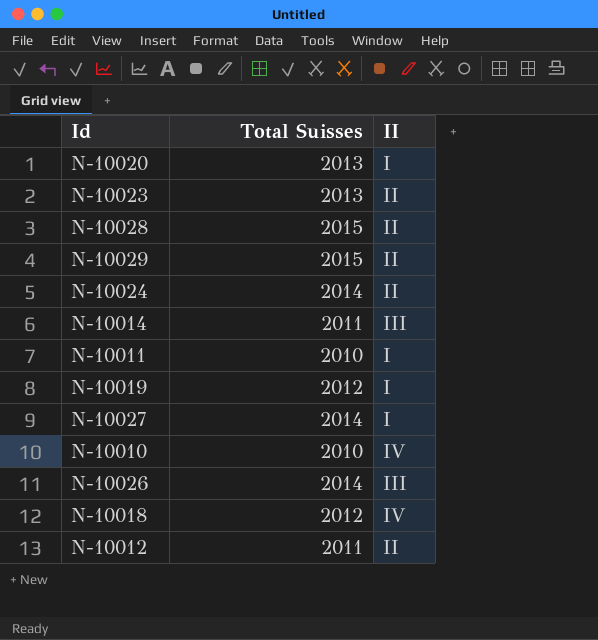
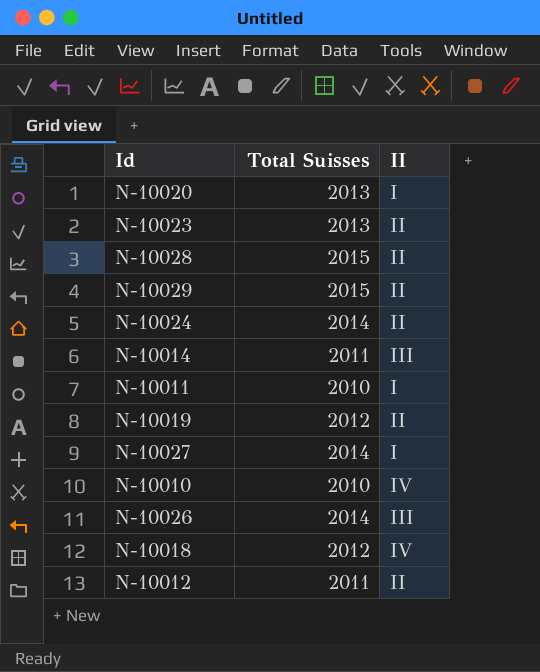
N-10019 | II: I -> II

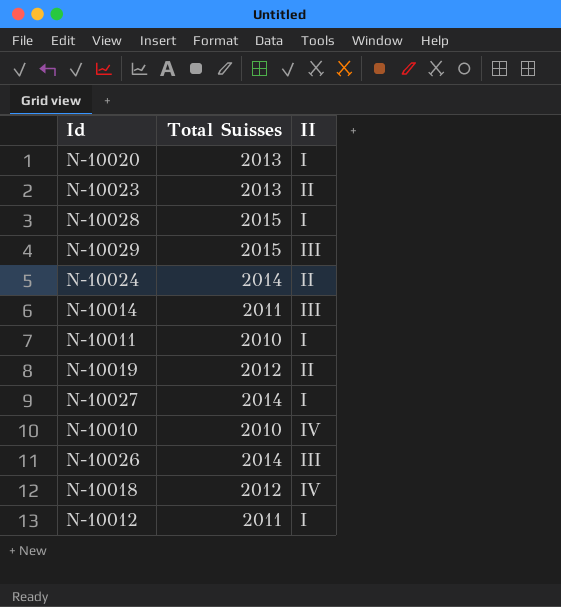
N-10028 | II: II -> I
N-10029 | II: II -> III
N-10012 | II: II -> I

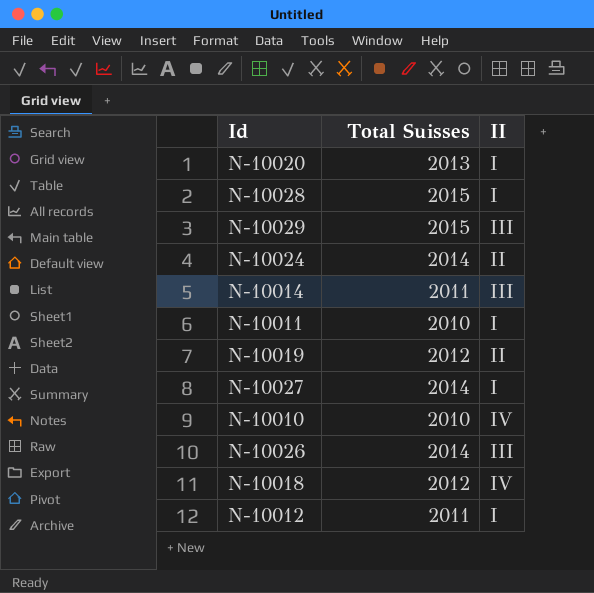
row N-10023: 2013 | II -> none

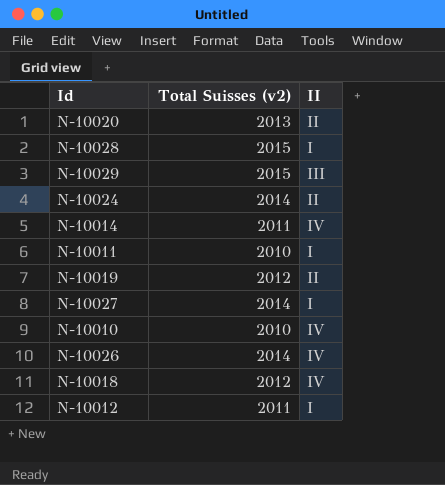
column name: Total Suisses -> Total Suisses (v2)
N-10020 | II: I -> II
N-10014 | II: III -> IV
N-10026 | II: III -> IV

